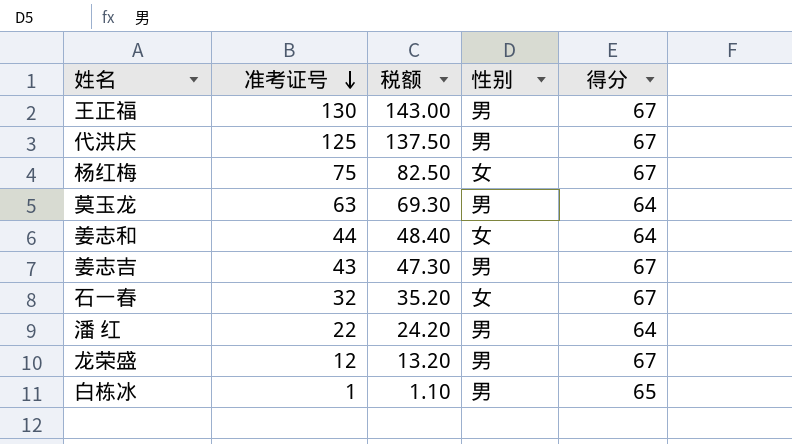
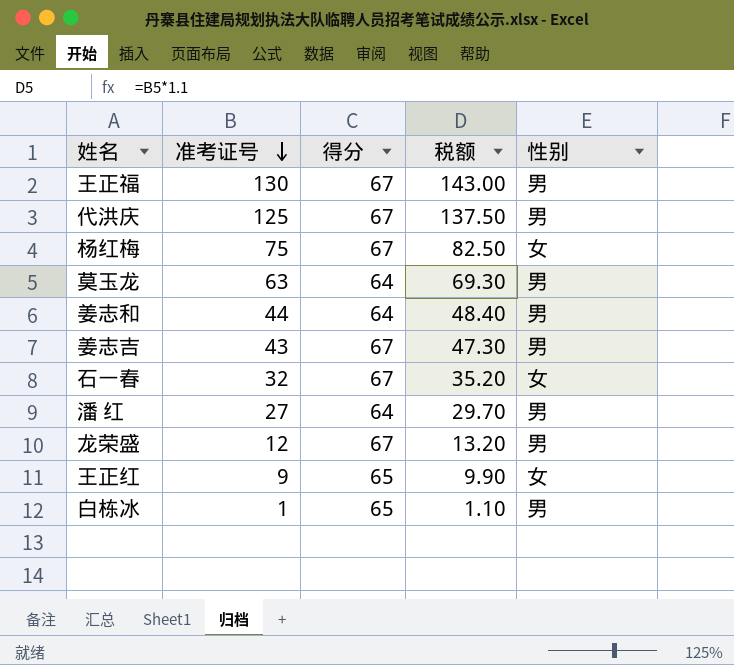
column 得分 | position: 5 -> 3
姜志和 | 性别: 女 -> 男
潘 红 | 准考证号: 22 -> 27
潘 红 | 税额: 24.20 -> 29.70
row 王正红: none -> 9 | 65 | 9.90 | 女

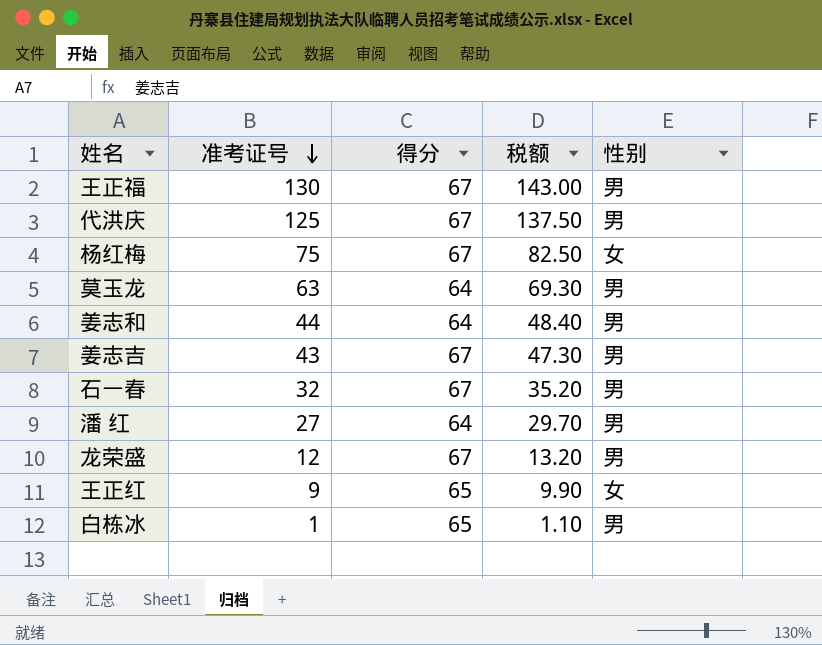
石一春 | 性别: 女 -> 男

